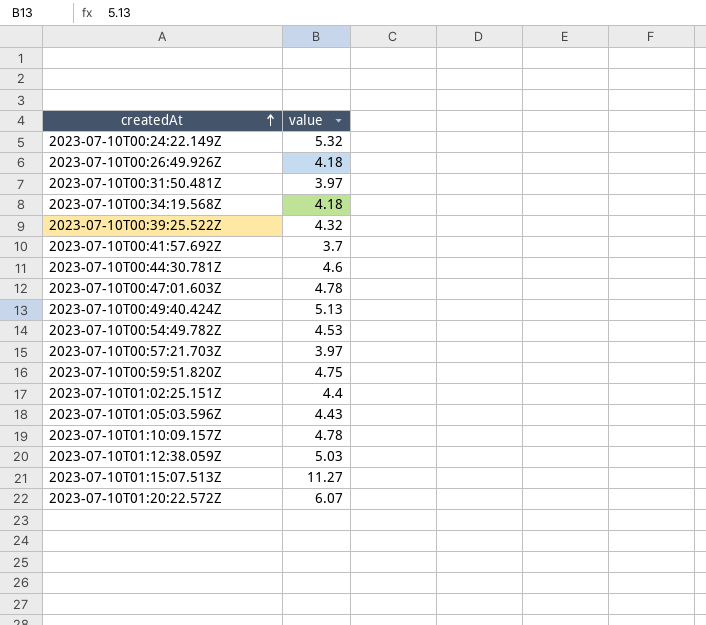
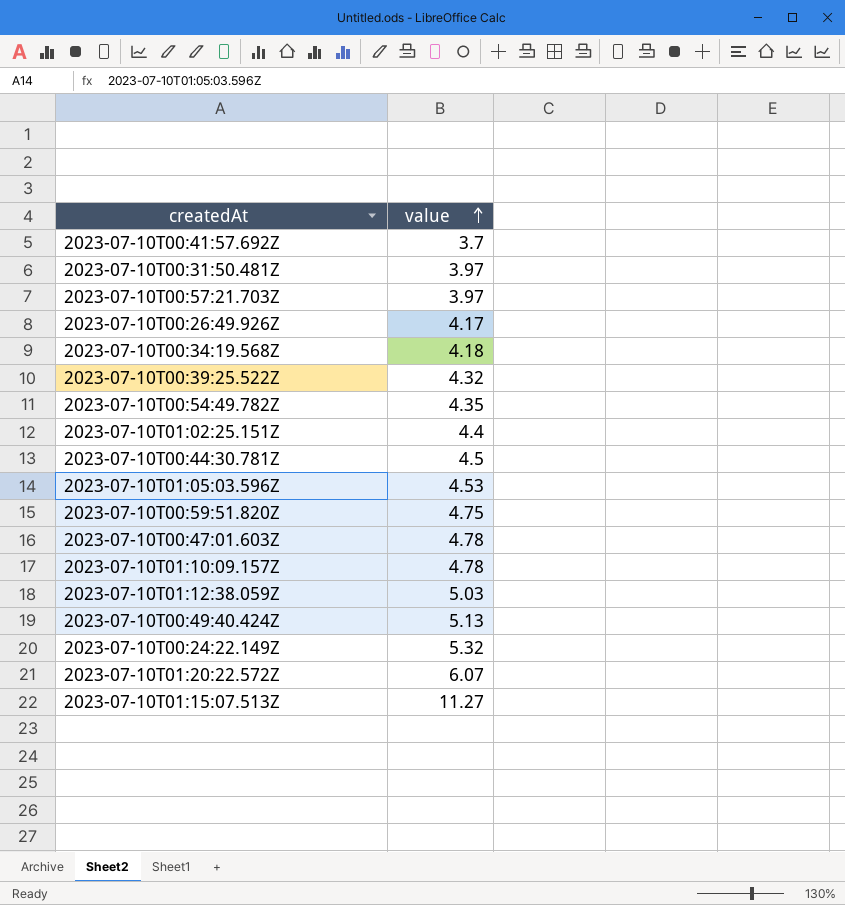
row order: createdAt ascending -> value ascending
2023-07-10T00:26:49.926Z | value: 4.18 -> 4.17
2023-07-10T00:54:49.782Z | value: 4.53 -> 4.35
2023-07-10T00:44:30.781Z | value: 4.6 -> 4.5
2023-07-10T01:05:03.596Z | value: 4.43 -> 4.53

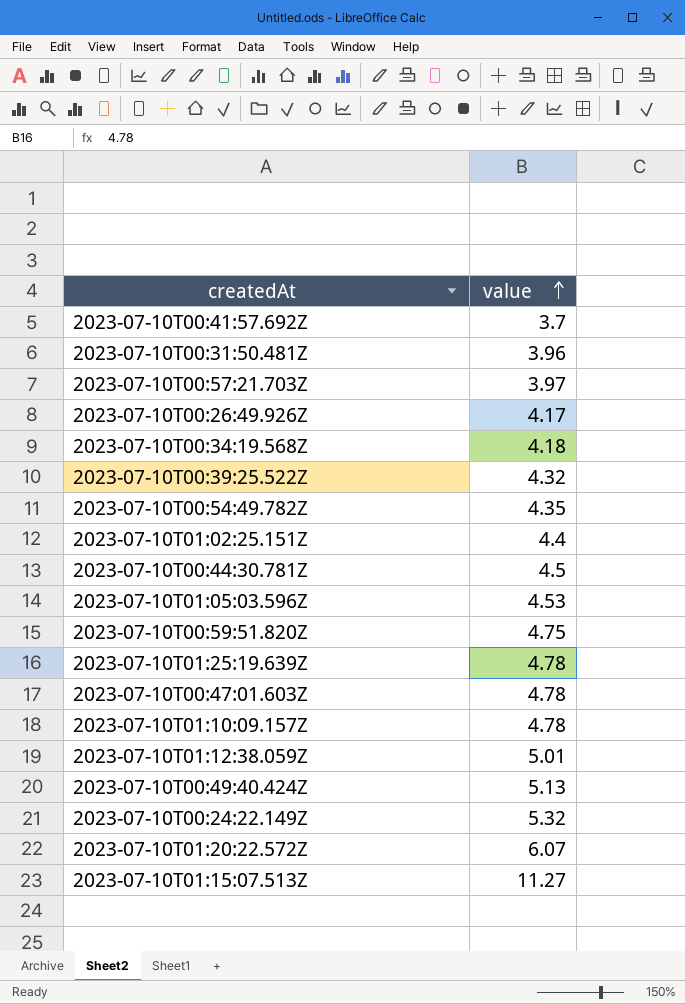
2023-07-10T00:31:50.481Z | value: 3.97 -> 3.96
row 2023-07-10T01:25:19.639Z: none -> 4.78
2023-07-10T01:12:38.059Z | value: 5.03 -> 5.01

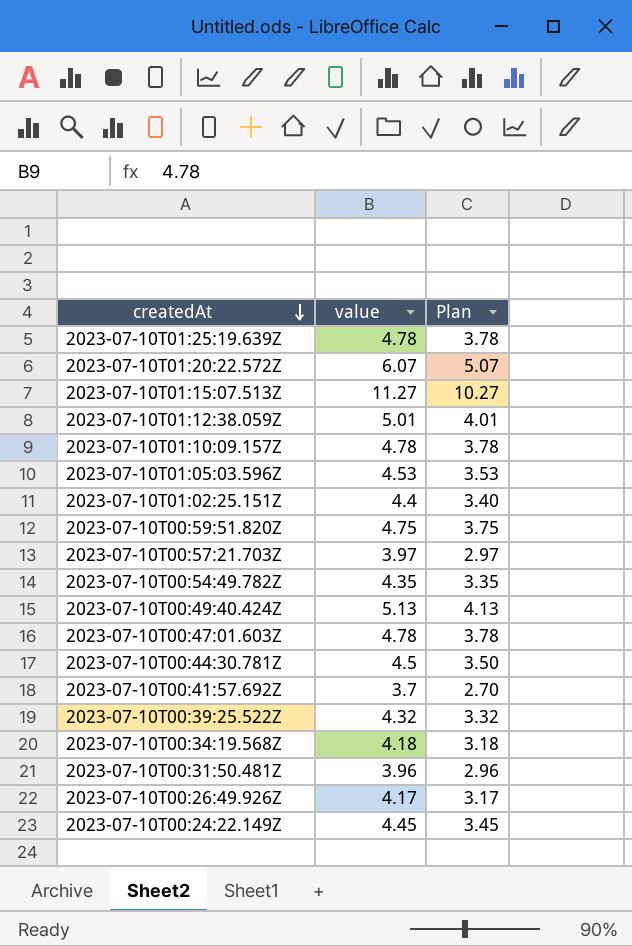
row order: value ascending -> createdAt descending
column Plan | formula: none -> [value] - 1
2023-07-10T00:24:22.149Z | value: 5.32 -> 4.45

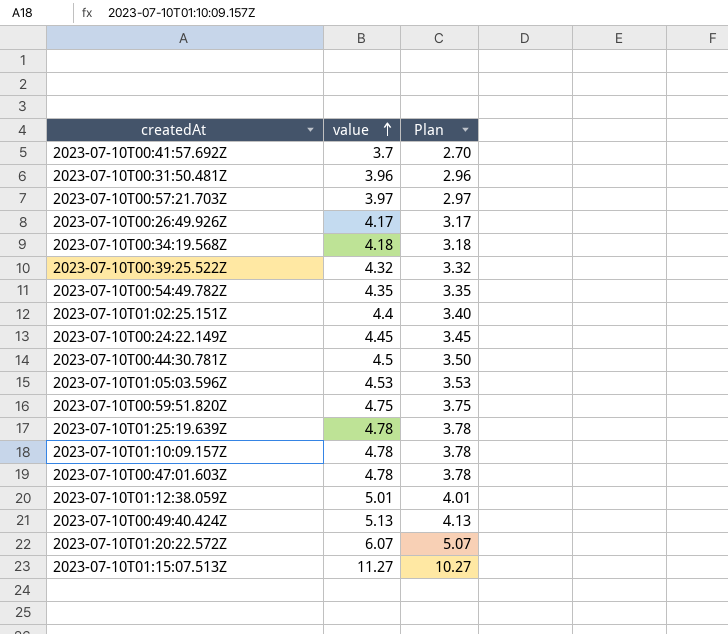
row order: createdAt descending -> value ascending

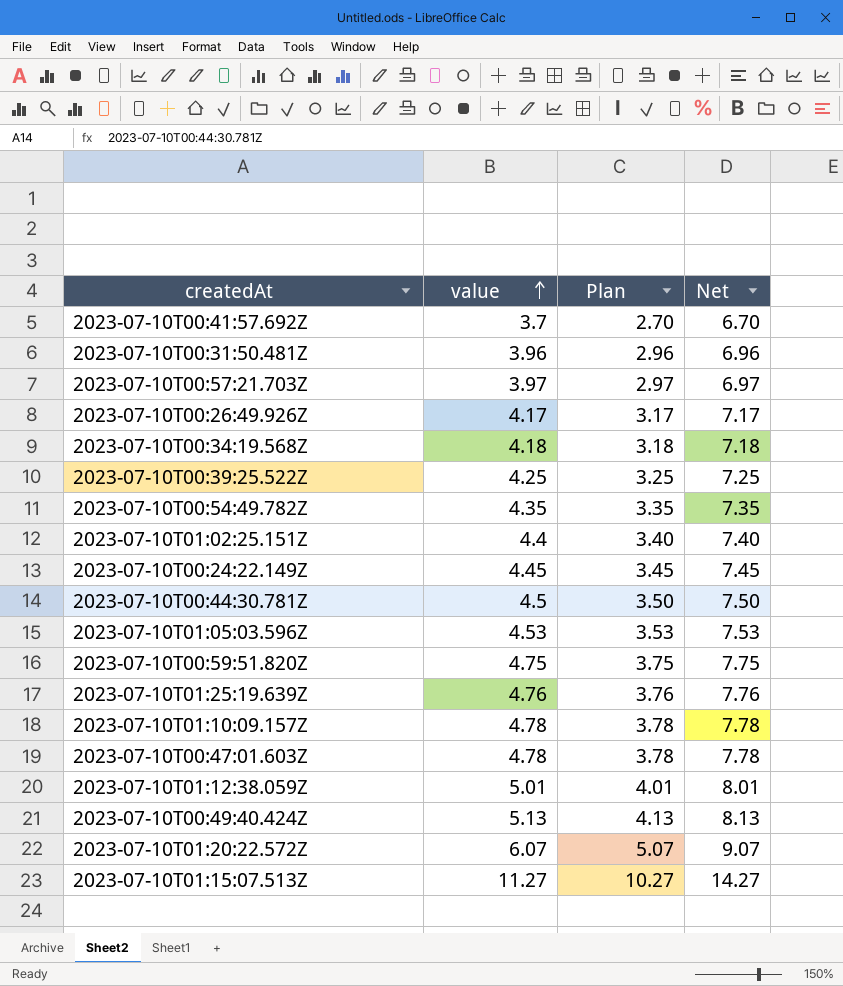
column Net | formula: none -> [value] + 3
2023-07-10T00:39:25.522Z | value: 4.32 -> 4.25
2023-07-10T00:39:25.522Z | Plan: 3.32 -> 3.25
2023-07-10T01:25:19.639Z | value: 4.78 -> 4.76
2023-07-10T01:25:19.639Z | Plan: 3.78 -> 3.76

